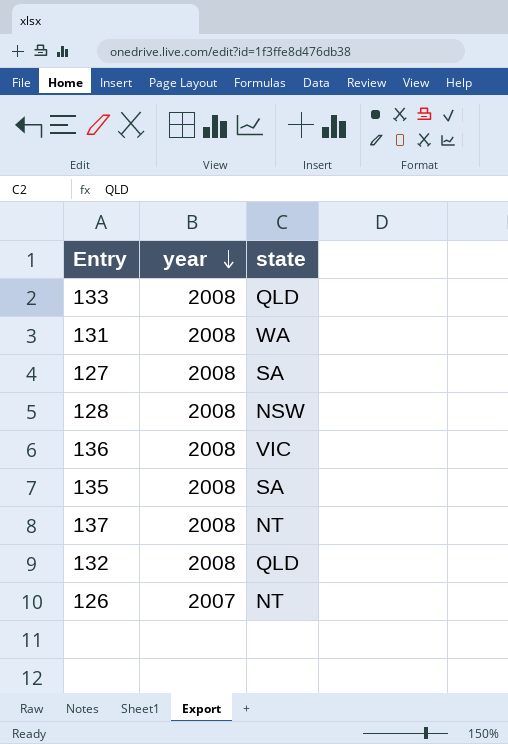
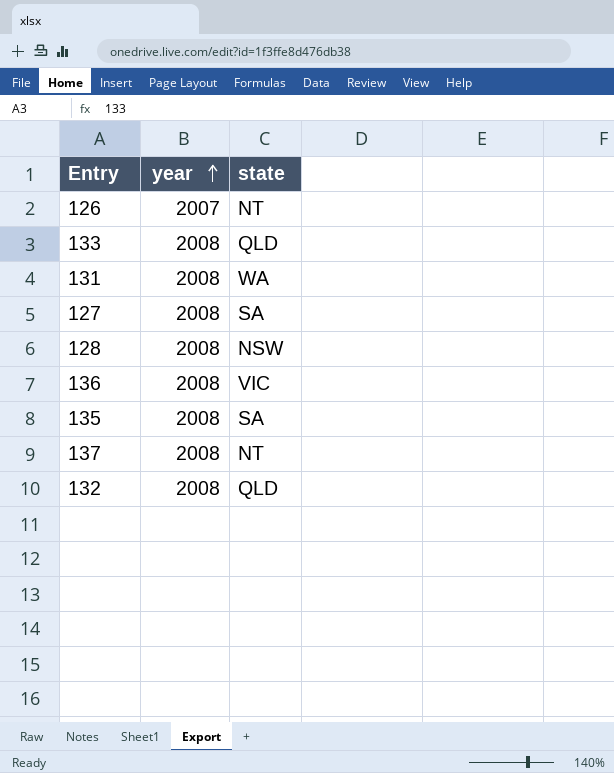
row order: year descending -> year ascending

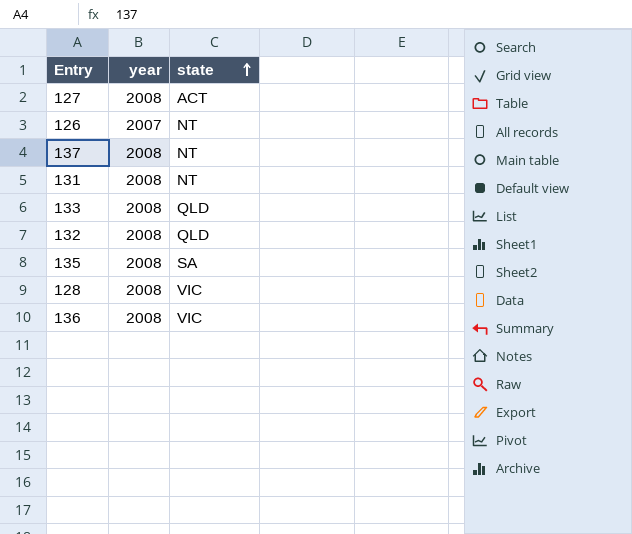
row order: year ascending -> state ascending
127 | state: SA -> ACT
131 | state: WA -> NT
128 | state: NSW -> VIC

